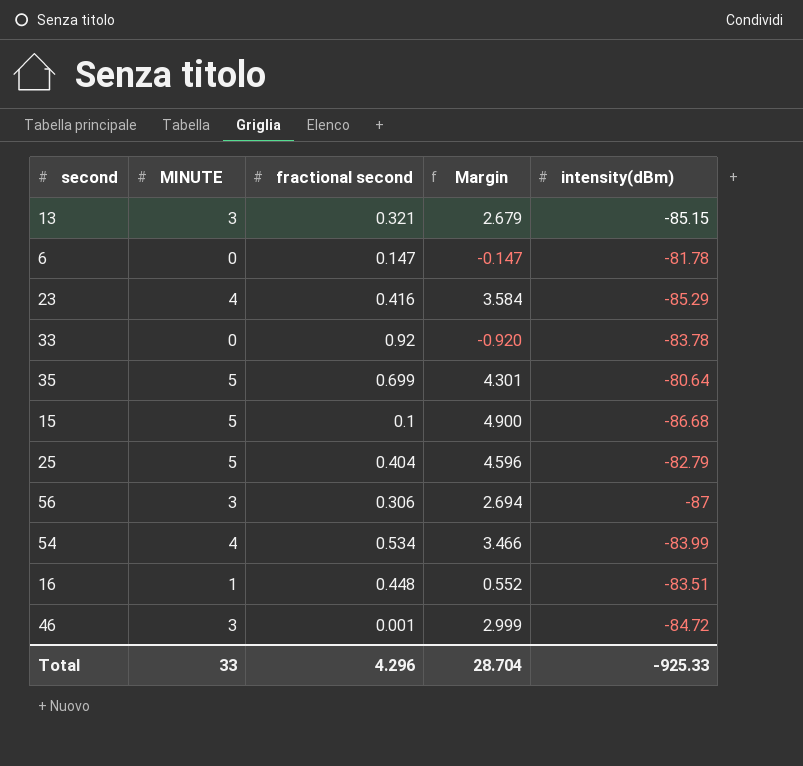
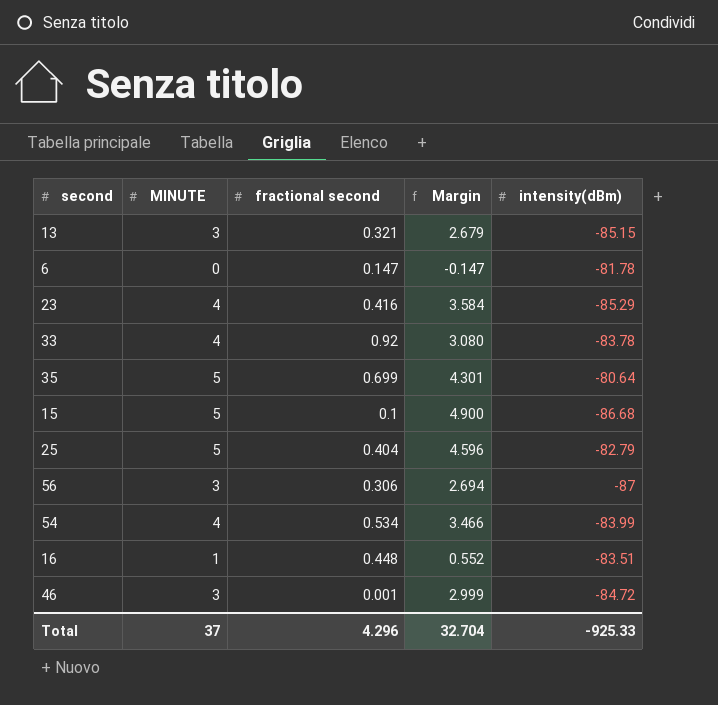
33 | MINUTE: 0 -> 4
33 | Margin: -0.920 -> 3.080
Total | MINUTE: 33 -> 37
Total | Margin: 28.704 -> 32.704

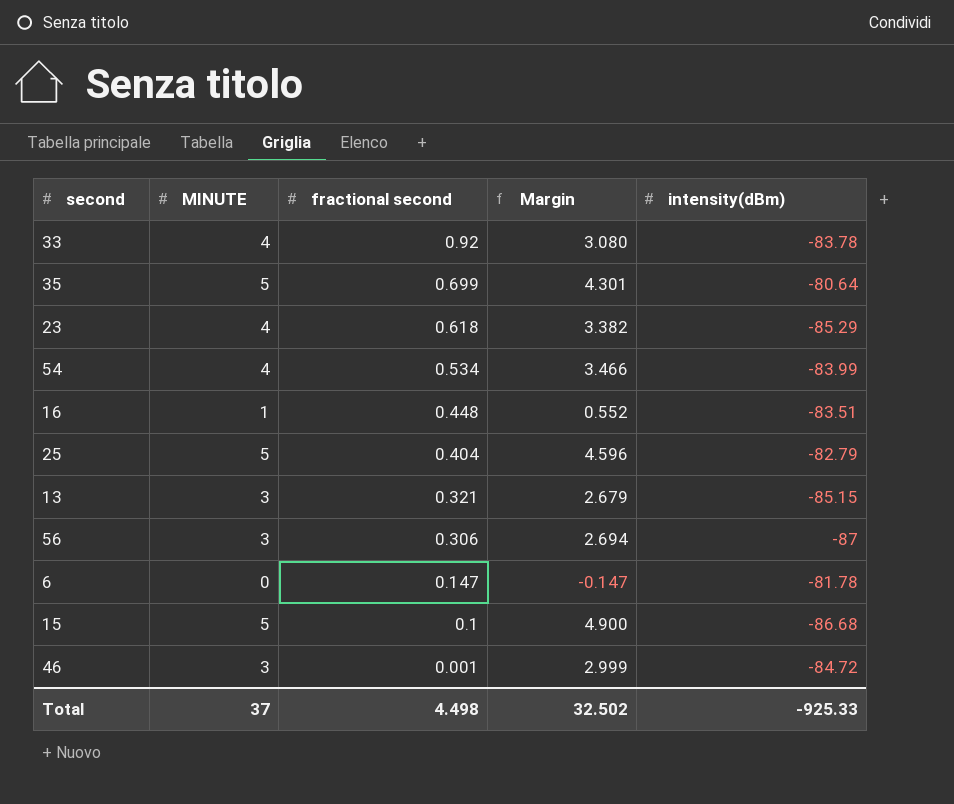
row order: none -> fractional second descending
23 | fractional second: 0.416 -> 0.618
23 | Margin: 3.584 -> 3.382
Total | fractional second: 4.296 -> 4.498
Total | Margin: 32.704 -> 32.502

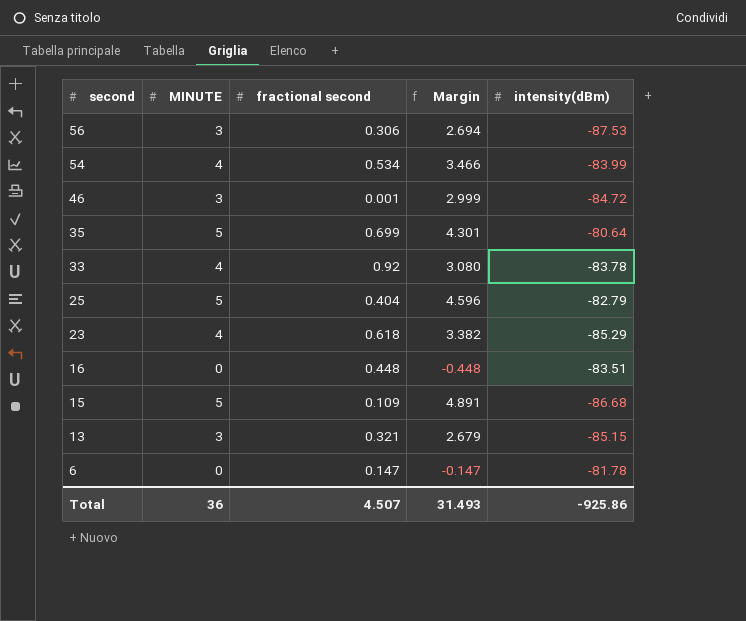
row order: fractional second descending -> second descending
56 | intensity(dBm): -87 -> -87.53
16 | MINUTE: 1 -> 0
16 | Margin: 0.552 -> -0.448
15 | fractional second: 0.1 -> 0.109
15 | Margin: 4.900 -> 4.891
Total | MINUTE: 37 -> 36
Total | fractional second: 4.498 -> 4.507
Total | Margin: 32.502 -> 31.493
Total | intensity(dBm): -925.33 -> -925.86

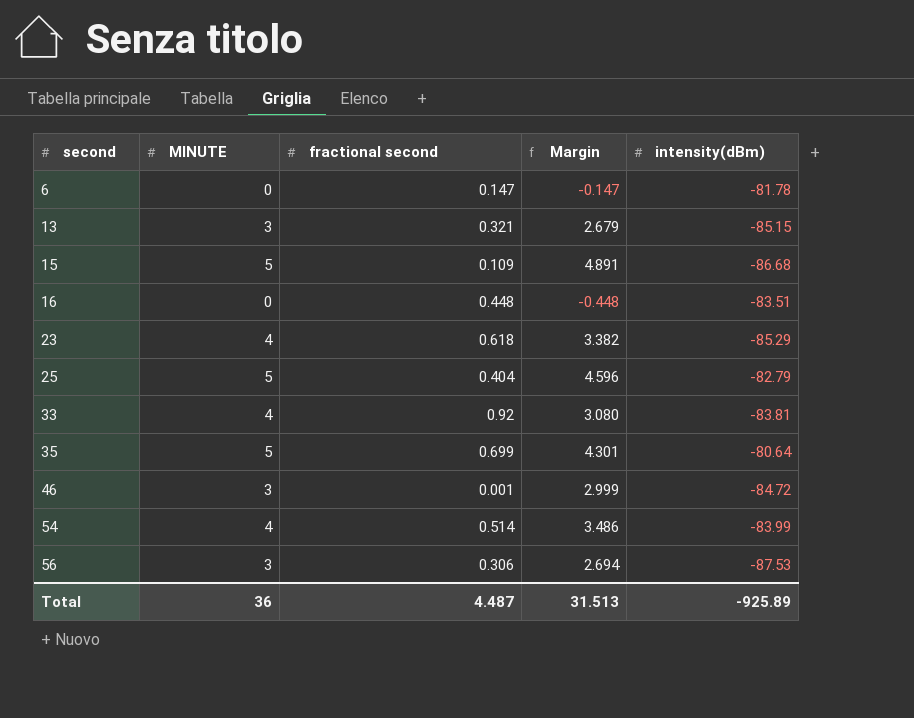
row order: second descending -> second ascending
33 | intensity(dBm): -83.78 -> -83.81
54 | fractional second: 0.534 -> 0.514
54 | Margin: 3.466 -> 3.486
Total | fractional second: 4.507 -> 4.487
Total | Margin: 31.493 -> 31.513
Total | intensity(dBm): -925.86 -> -925.89

